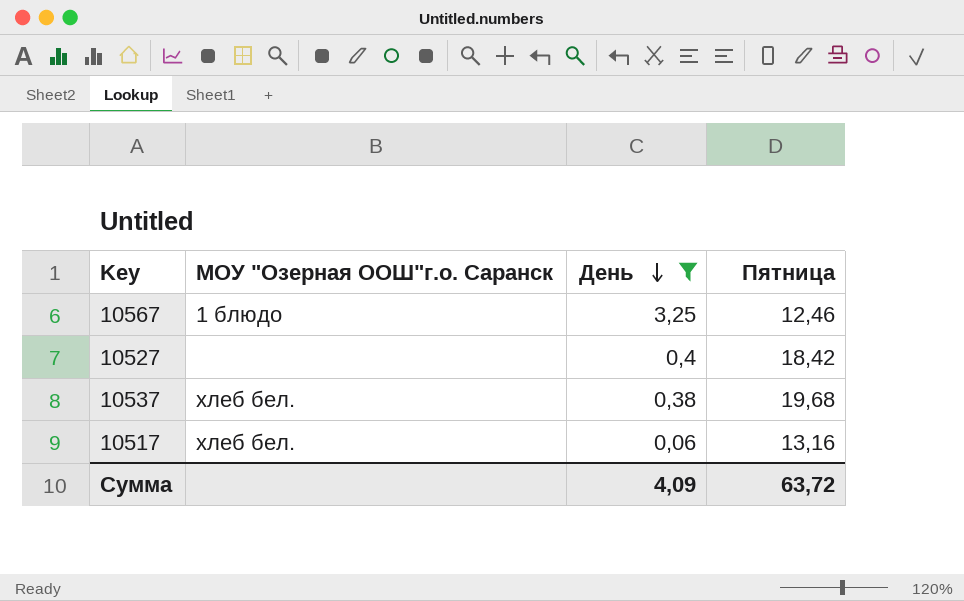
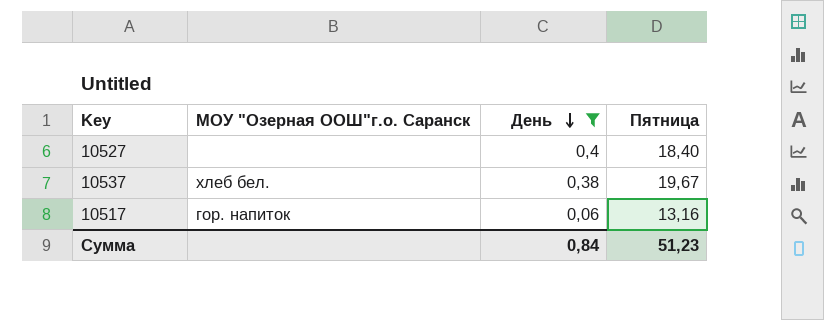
row 10567: 1 блюдо | 3,25 | 12,46 -> none
10527 | Пятница: 18,42 -> 18,40
10537 | Пятница: 19,68 -> 19,67
10517 | МОУ "Озерная ООШ"г.о. Саранск: хлеб бел. -> гор. напиток
Сумма | День: 4,09 -> 0,84
Сумма | Пятница: 63,72 -> 51,23

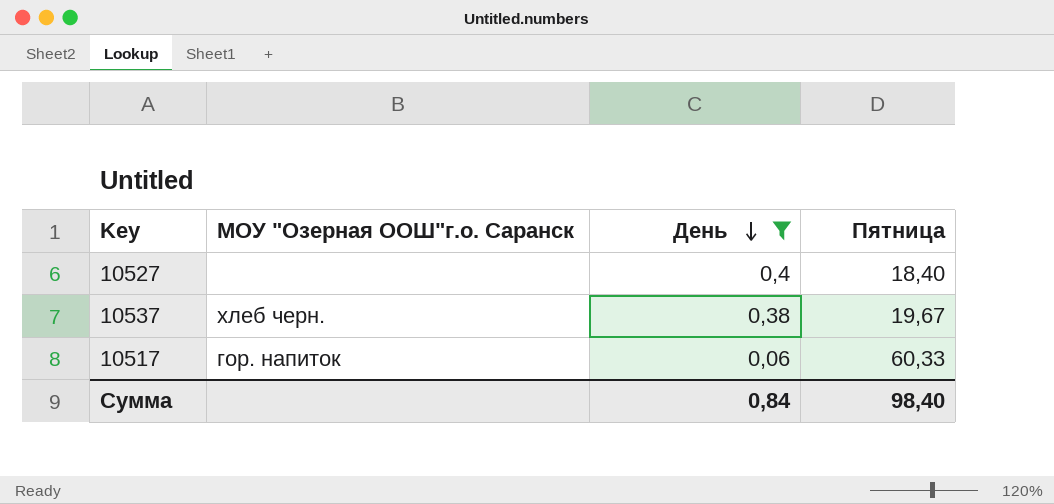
10537 | МОУ "Озерная ООШ"г.о. Саранск: хлеб бел. -> хлеб черн.
10517 | Пятница: 13,16 -> 60,33
Сумма | Пятница: 51,23 -> 98,40

